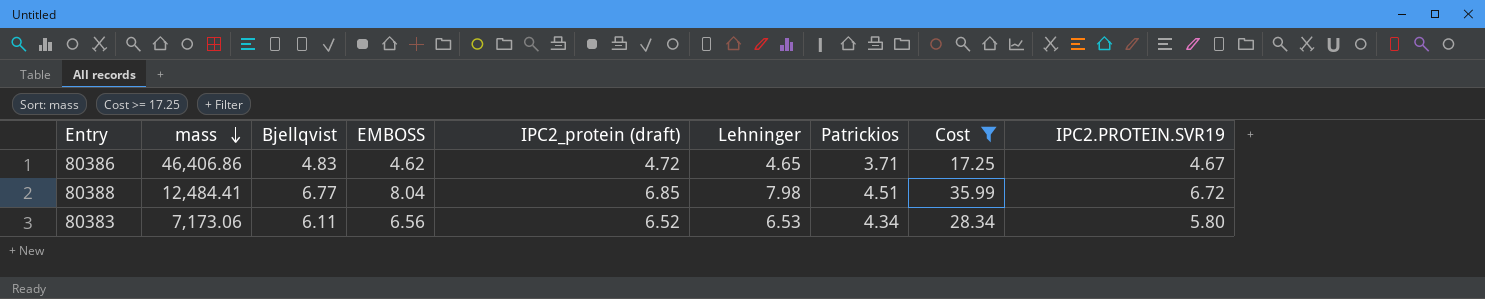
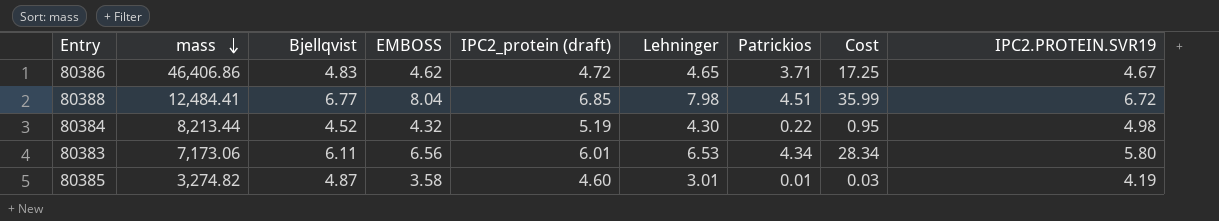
filter: Cost >= 17.25 -> none
80383 | IPC2_protein (draft): 6.52 -> 6.01

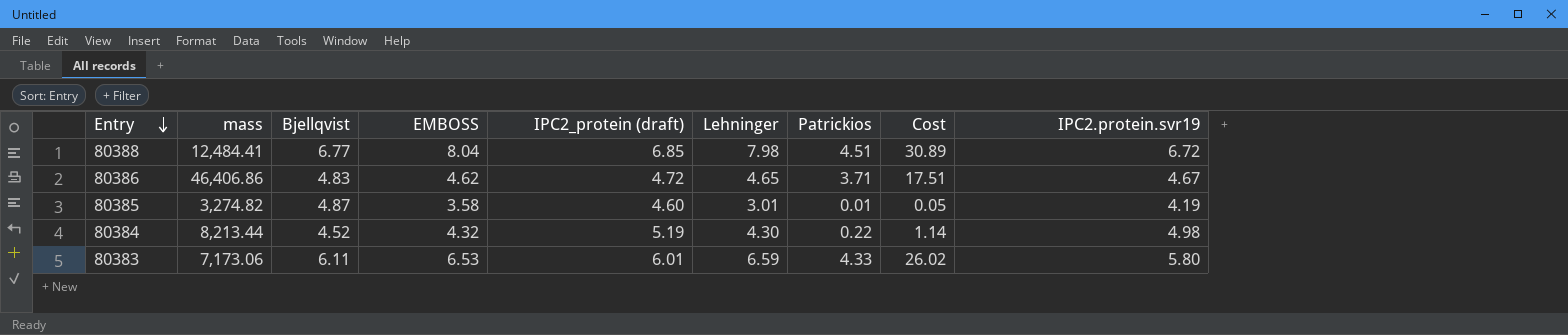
row order: mass descending -> Entry descending
column Cost | formula: [Lehninger] * [Patrickios] -> [IPC2_protein (draft)] * [Patrickios]
column name: IPC2.PROTEIN.SVR19 -> IPC2.protein.svr19
80383 | EMBOSS: 6.56 -> 6.53
80383 | Lehninger: 6.53 -> 6.59
80383 | Patrickios: 4.34 -> 4.33

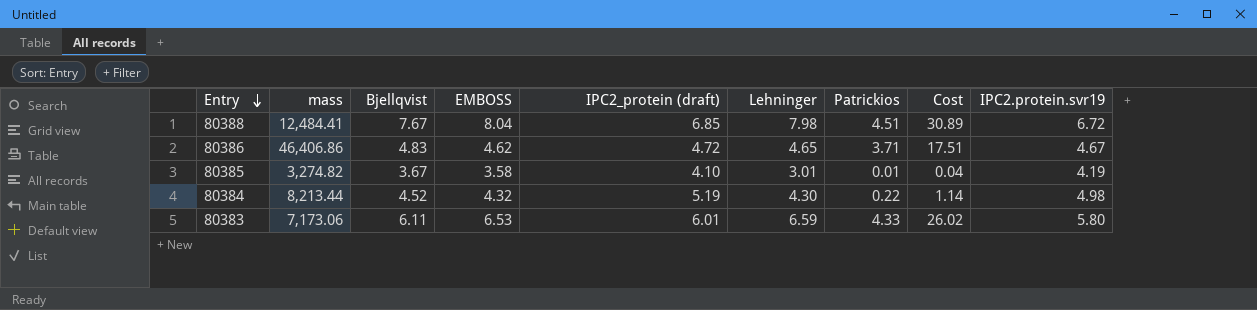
80388 | Bjellqvist: 6.77 -> 7.67
80385 | Bjellqvist: 4.87 -> 3.67
80385 | IPC2_protein (draft): 4.60 -> 4.10
80385 | Cost: 0.05 -> 0.04

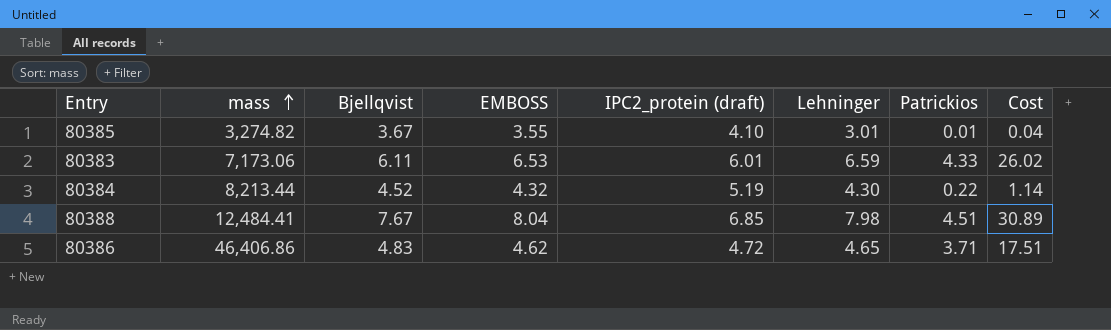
row order: Entry descending -> mass ascending
column IPC2.protein.svr19 | position: 9 -> none
80385 | EMBOSS: 3.58 -> 3.55

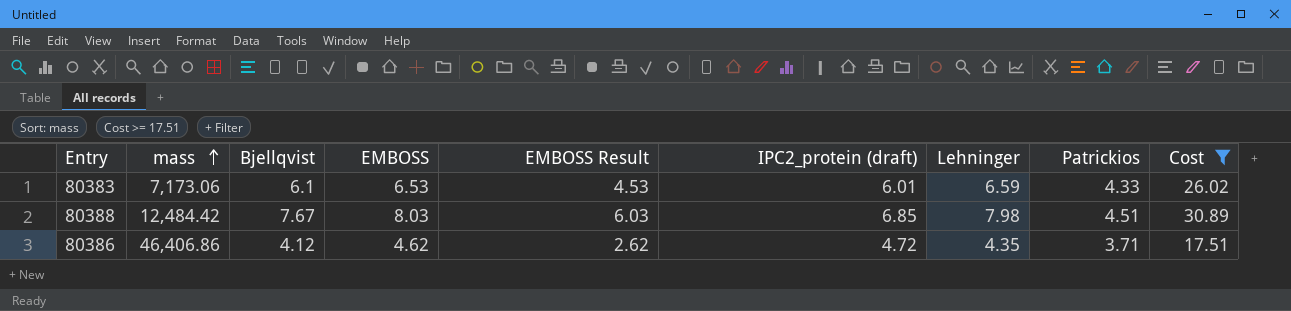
filter: none -> Cost >= 17.51
column EMBOSS Result | formula: none -> [EMBOSS] - 2
80383 | Bjellqvist: 6.11 -> 6.1
80388 | mass: 12,484.41 -> 12,484.42
80388 | EMBOSS: 8.04 -> 8.03
80386 | Bjellqvist: 4.83 -> 4.12
80386 | Lehninger: 4.65 -> 4.35

